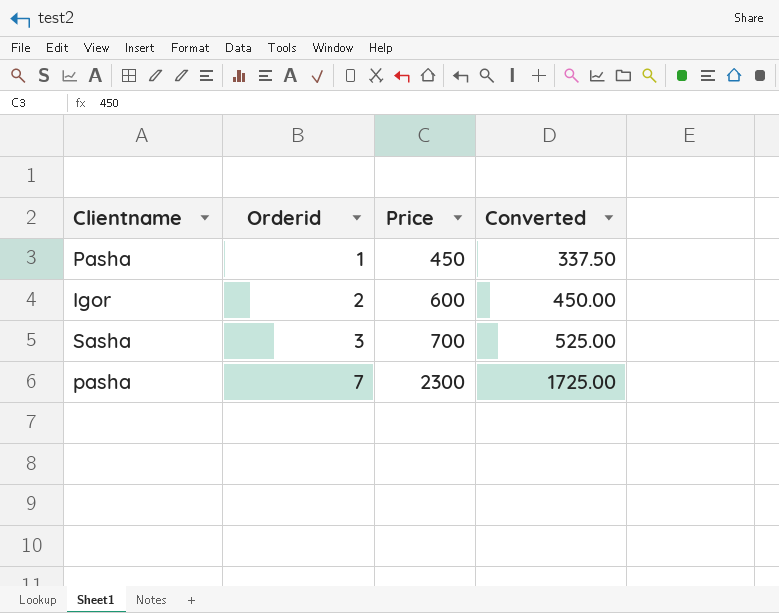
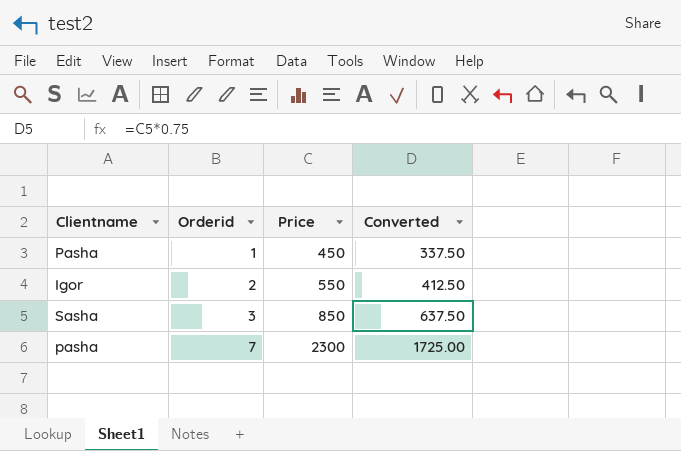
Igor | Price: 600 -> 550
Igor | Converted: 450.00 -> 412.50
Sasha | Price: 700 -> 850
Sasha | Converted: 525.00 -> 637.50

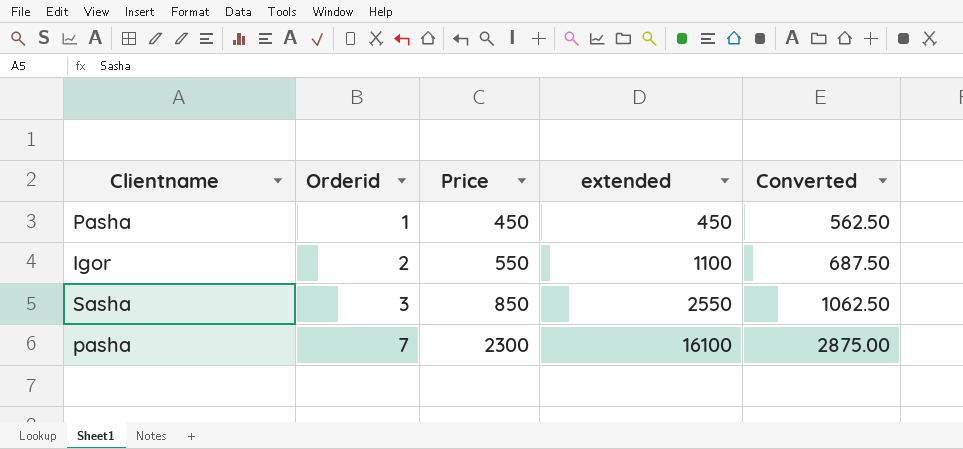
column extended | formula: none -> [Orderid] * [Price]
column Converted | formula: [Price] * 0.75 -> [Price] * 1.25

